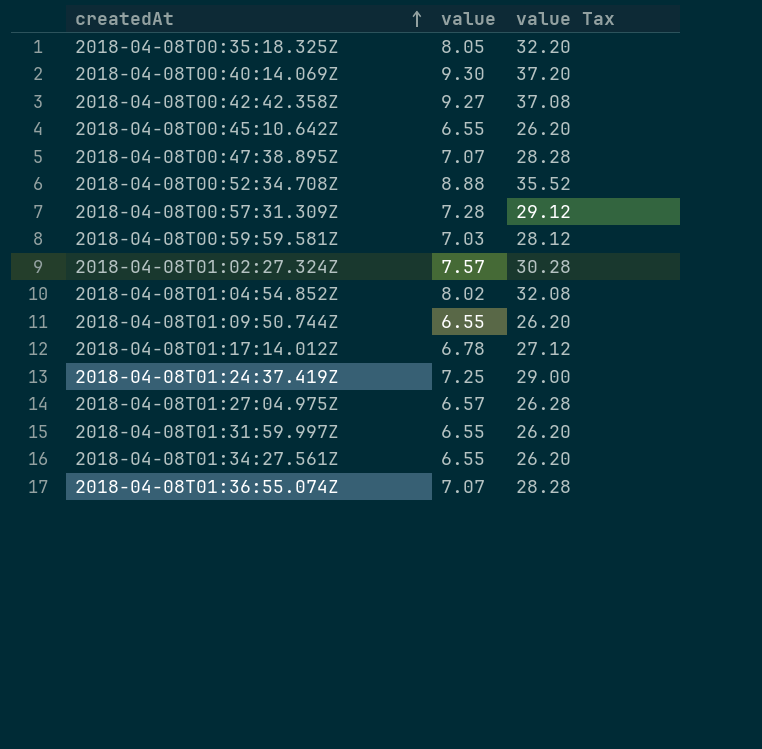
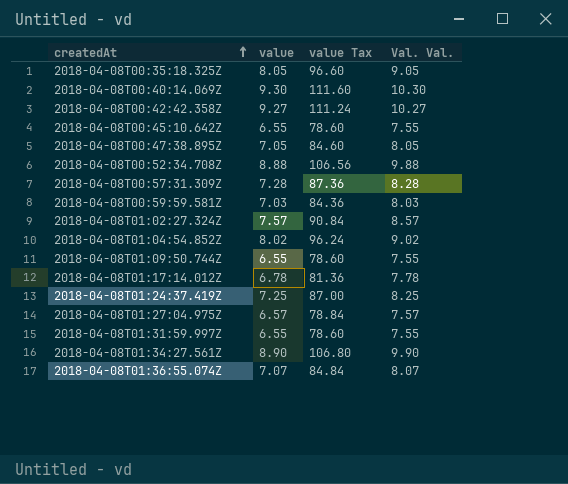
column value Tax | formula: [value] * 4 -> [value] * 12
column Val. Val. | formula: none -> [value] + 1
2018-04-08T00:47:38.895Z | value: 7.07 -> 7.05
2018-04-08T01:34:27.561Z | value: 6.55 -> 8.90

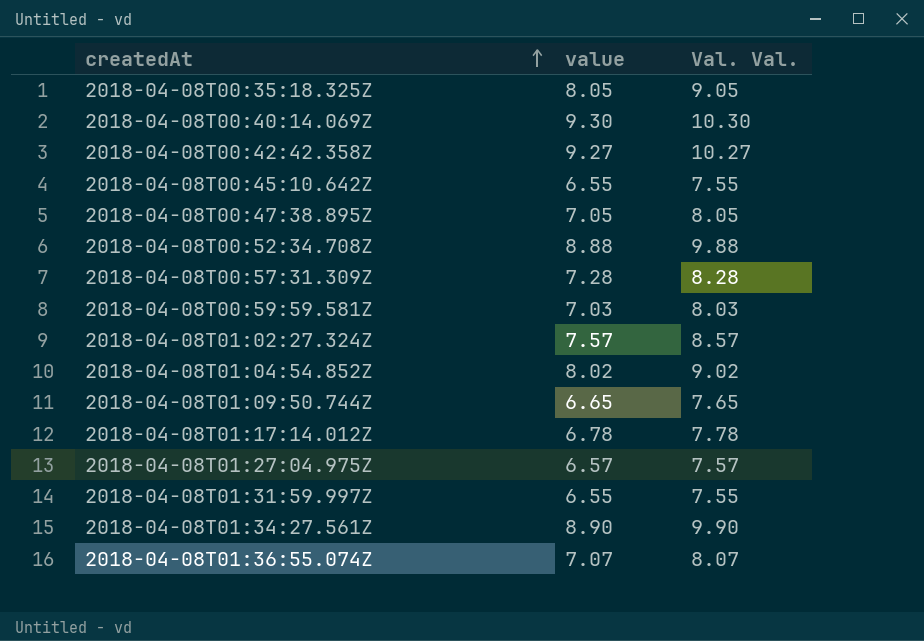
column value Tax | formula: [value] * 12 -> none
row 2018-04-08T01:24:37.419Z: 7.25 | 87.00 | 8.25 -> none
2018-04-08T01:09:50.744Z | value: 6.55 -> 6.65
2018-04-08T01:09:50.744Z | Val. Val.: 7.55 -> 7.65

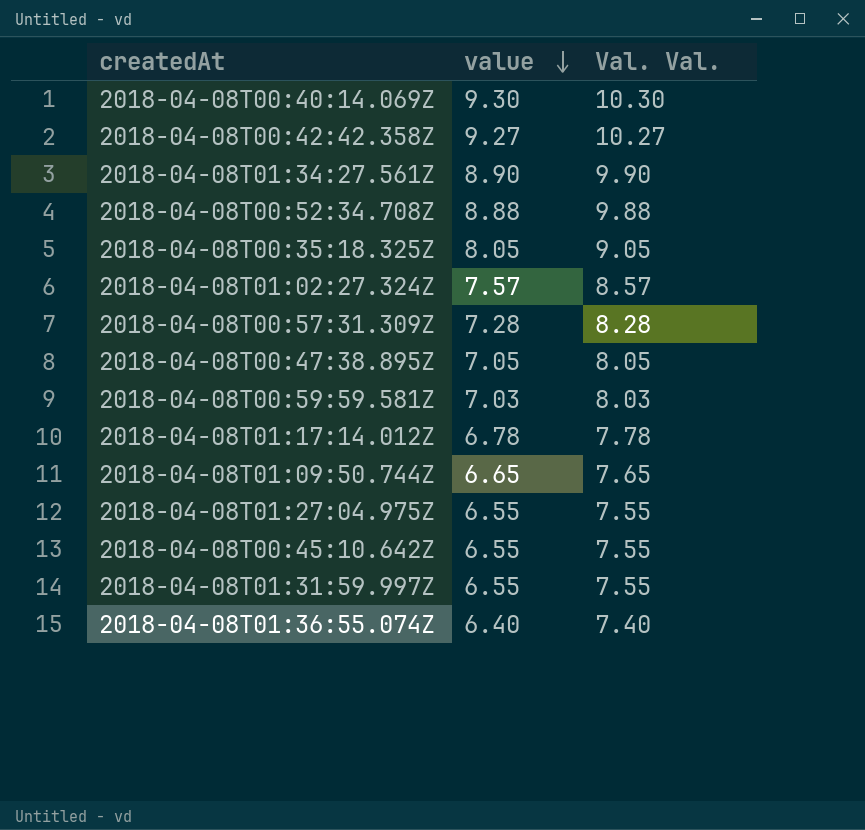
row order: createdAt ascending -> value descending
row 2018-04-08T01:04:54.852Z: 8.02 | 9.02 -> none
2018-04-08T01:27:04.975Z | value: 6.57 -> 6.55
2018-04-08T01:27:04.975Z | Val. Val.: 7.57 -> 7.55
2018-04-08T01:36:55.074Z | value: 7.07 -> 6.40
2018-04-08T01:36:55.074Z | Val. Val.: 8.07 -> 7.40

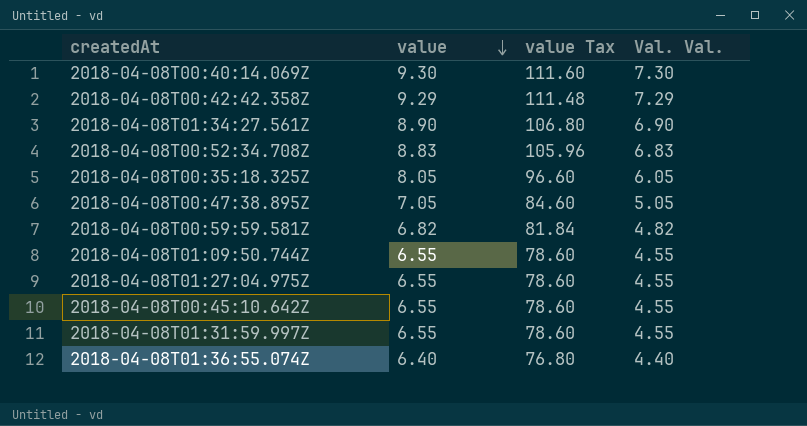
column value Tax | formula: none -> [value] * 12
column Val. Val. | formula: [value] + 1 -> [value] - 2
row 2018-04-08T01:02:27.324Z: 7.57 | 8.57 -> none
row 2018-04-08T00:57:31.309Z: 7.28 | 8.28 -> none
row 2018-04-08T01:17:14.012Z: 6.78 | 7.78 -> none
2018-04-08T00:42:42.358Z | value: 9.27 -> 9.29
2018-04-08T00:52:34.708Z | value: 8.88 -> 8.83
2018-04-08T00:59:59.581Z | value: 7.03 -> 6.82
2018-04-08T01:09:50.744Z | value: 6.65 -> 6.55

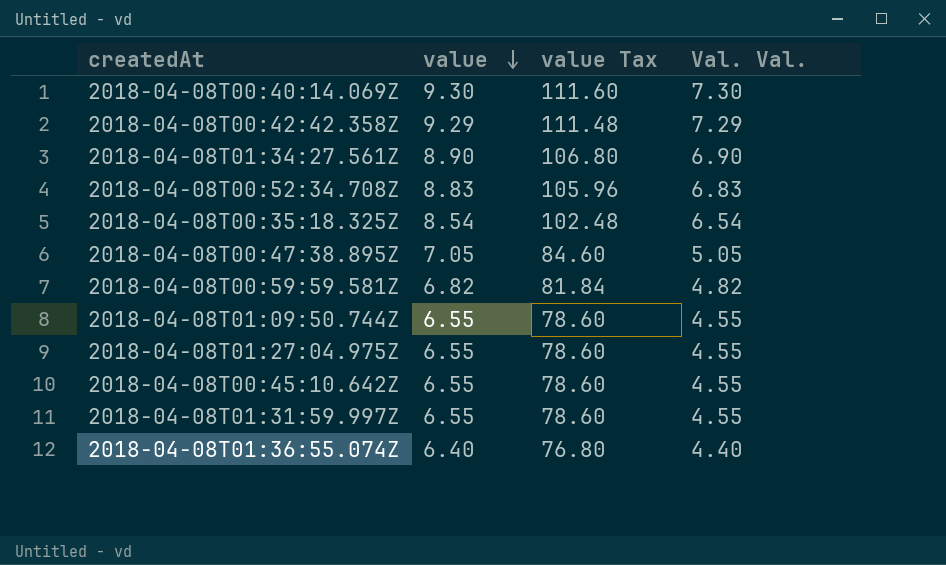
2018-04-08T00:35:18.325Z | value: 8.05 -> 8.54
2018-04-08T00:35:18.325Z | value Tax: 96.60 -> 102.48
2018-04-08T00:35:18.325Z | Val. Val.: 6.05 -> 6.54

